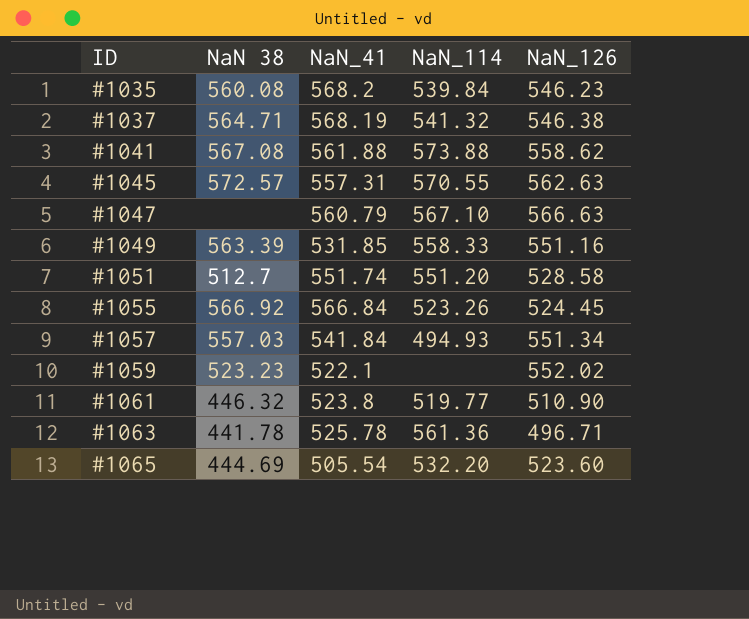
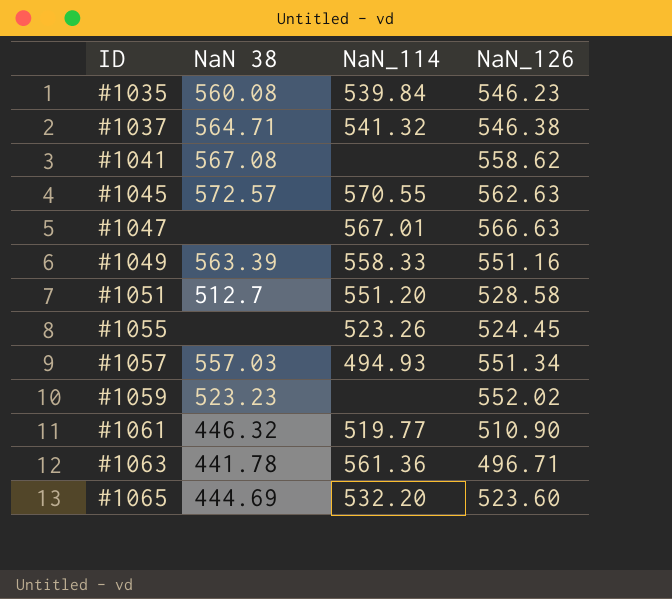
column NaN_41 | position: 3 -> none
#1041 | NaN_114: 573.88 -> none
#1047 | NaN_114: 567.10 -> 567.01
#1055 | NaN 38: 566.92 -> none

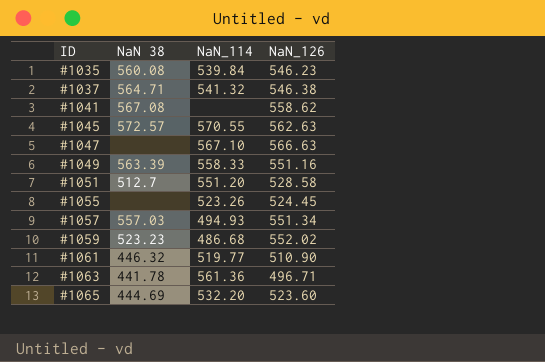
#1047 | NaN_114: 567.01 -> 567.10
#1059 | NaN_114: none -> 486.68

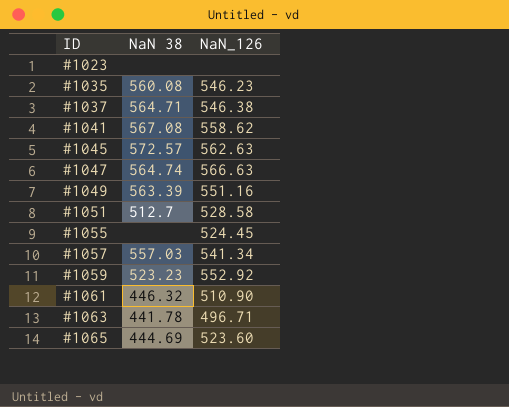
column NaN_114 | position: 3 -> none
row #1023: none -> none | none
#1047 | NaN 38: none -> 564.74
#1057 | NaN_126: 551.34 -> 541.34
#1059 | NaN_126: 552.02 -> 552.92

